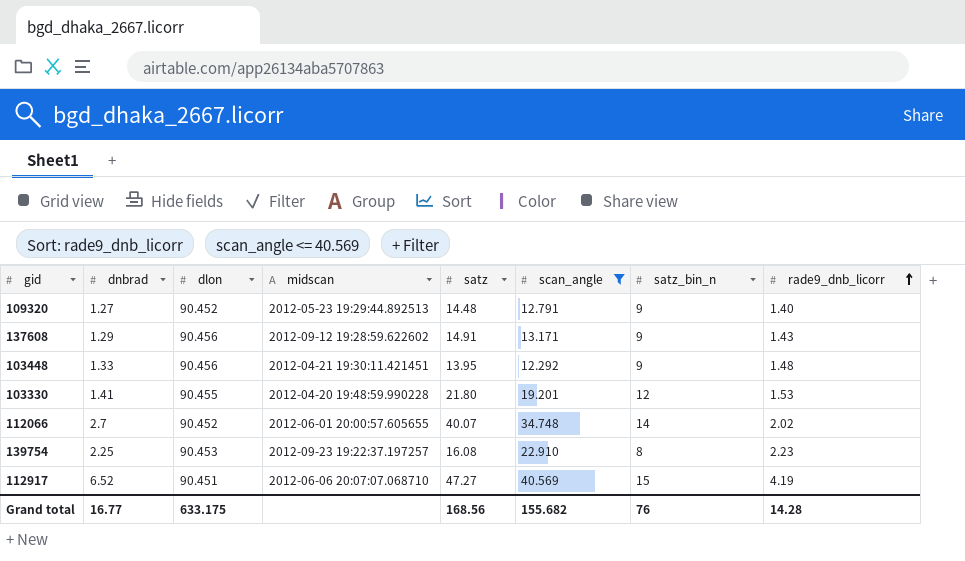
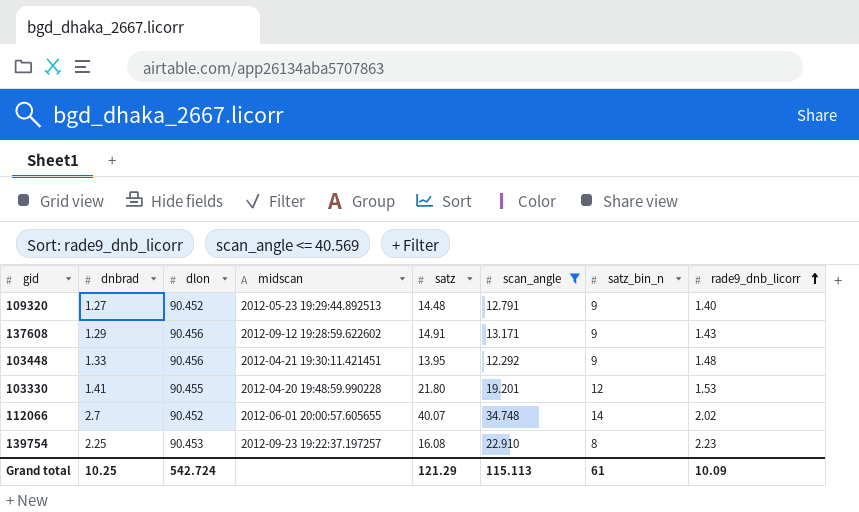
row 112917: 6.52 | 90.451 | 2012-06-06 20:07:07.068710 | 47.27 | 40.569 | 15 | 4.19 -> none
Grand total | dnbrad: 16.77 -> 10.25
Grand total | dlon: 633.175 -> 542.724
Grand total | satz: 168.56 -> 121.29
Grand total | scan_angle: 155.682 -> 115.113
Grand total | satz_bin_n: 76 -> 61
Grand total | rade9_dnb_licorr: 14.28 -> 10.09

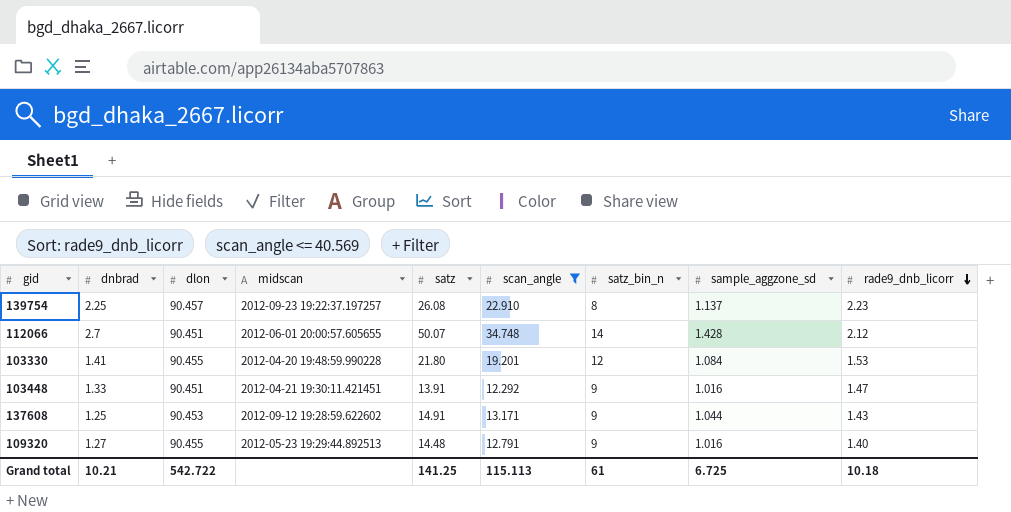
row order: rade9_dnb_licorr ascending -> rade9_dnb_licorr descending
column sample_aggzone_sd | position: none -> 8
139754 | dlon: 90.453 -> 90.457
139754 | satz: 16.08 -> 26.08
112066 | dlon: 90.452 -> 90.451
112066 | satz: 40.07 -> 50.07
112066 | rade9_dnb_licorr: 2.02 -> 2.12
103448 | dlon: 90.456 -> 90.451
103448 | satz: 13.95 -> 13.91
103448 | rade9_dnb_licorr: 1.48 -> 1.47
137608 | dnbrad: 1.29 -> 1.25
137608 | dlon: 90.456 -> 90.453
109320 | dlon: 90.452 -> 90.455
Grand total | dnbrad: 10.25 -> 10.21
Grand total | dlon: 542.724 -> 542.722
Grand total | satz: 121.29 -> 141.25
Grand total | rade9_dnb_licorr: 10.09 -> 10.18

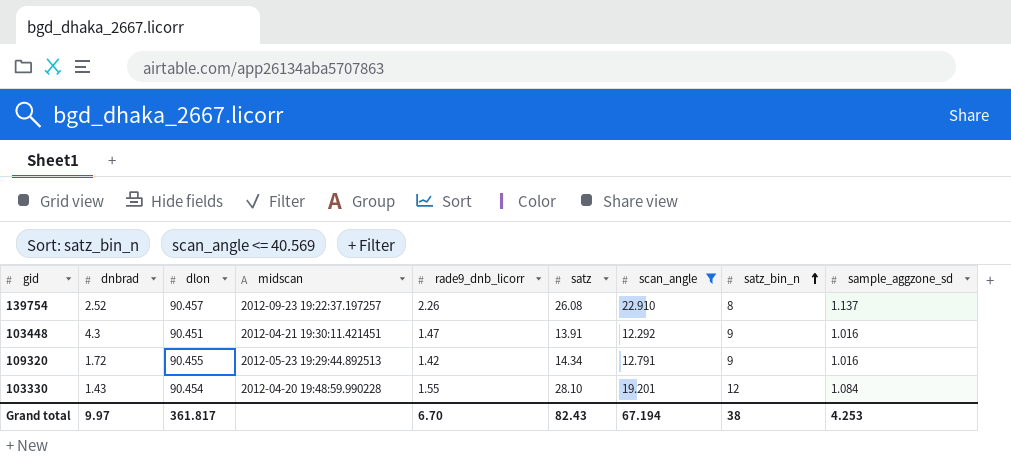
row order: rade9_dnb_licorr descending -> satz_bin_n ascending
column rade9_dnb_licorr | position: 9 -> 5
row 112066: 2.7 | 90.451 | 2012-06-01 20:00:57.605655 | 50.07 | 34.748 | 14 | 1.428 | 2.12 -> none
row 137608: 1.25 | 90.453 | 2012-09-12 19:28:59.622602 | 14.91 | 13.171 | 9 | 1.044 | 1.43 -> none
139754 | dnbrad: 2.25 -> 2.52
139754 | rade9_dnb_licorr: 2.23 -> 2.26
103448 | dnbrad: 1.33 -> 4.3
109320 | dnbrad: 1.27 -> 1.72
109320 | rade9_dnb_licorr: 1.40 -> 1.42
109320 | satz: 14.48 -> 14.34
103330 | dnbrad: 1.41 -> 1.43
103330 | dlon: 90.455 -> 90.454
103330 | rade9_dnb_licorr: 1.53 -> 1.55
103330 | satz: 21.80 -> 28.10
Grand total | dnbrad: 10.21 -> 9.97
Grand total | dlon: 542.722 -> 361.817
Grand total | rade9_dnb_licorr: 10.18 -> 6.70
Grand total | satz: 141.25 -> 82.43
Grand total | scan_angle: 115.113 -> 67.194
Grand total | satz_bin_n: 61 -> 38
Grand total | sample_aggzone_sd: 6.725 -> 4.253

